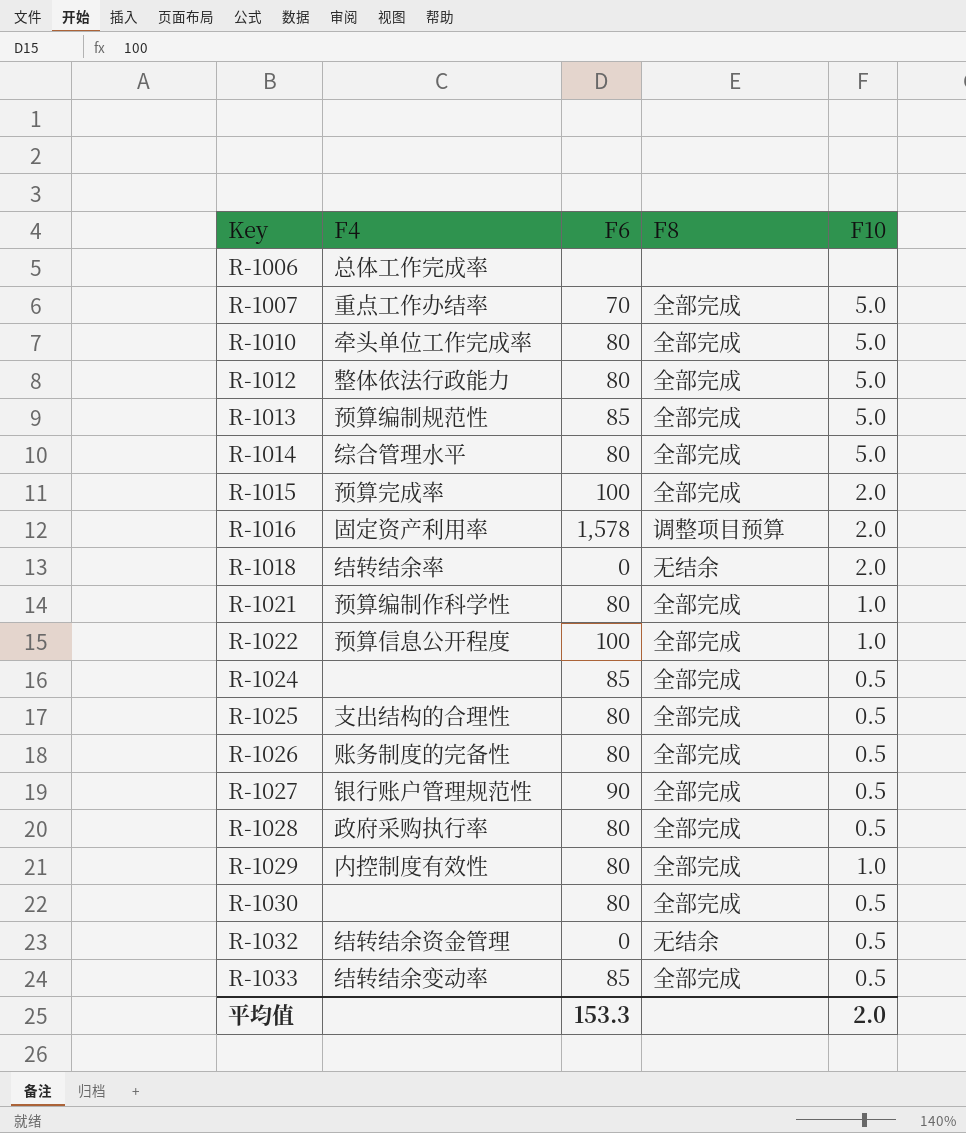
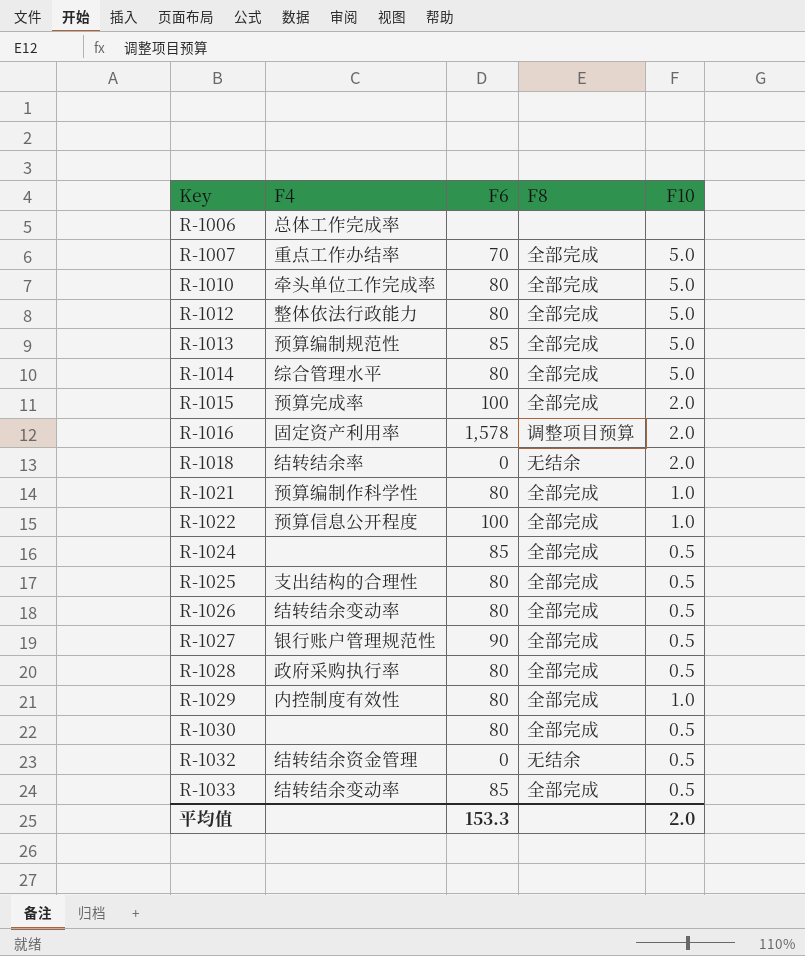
R-1026 | F4: 账务制度的完备性 -> 结转结余变动率

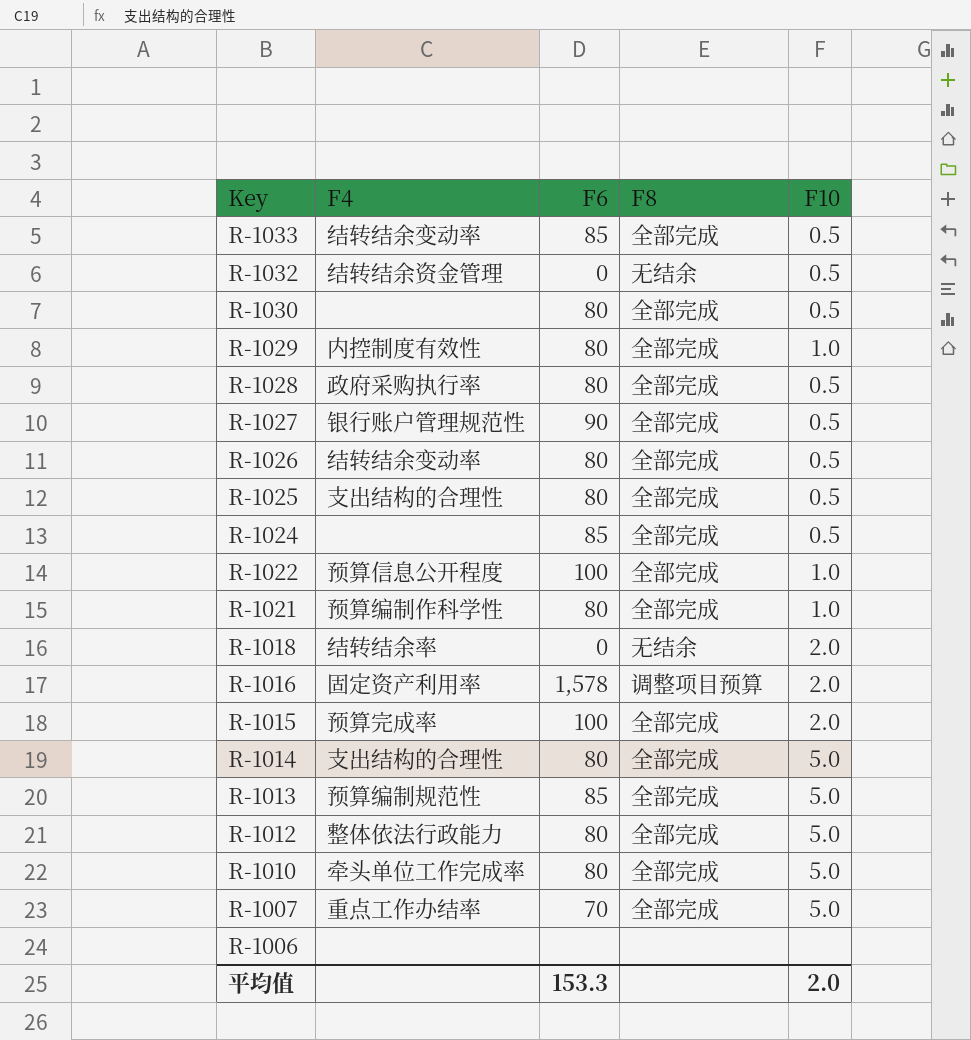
row order: Key ascending -> Key descending
R-1014 | F4: 综合管理水平 -> 支出结构的合理性
R-1006 | F4: 总体工作完成率 -> none

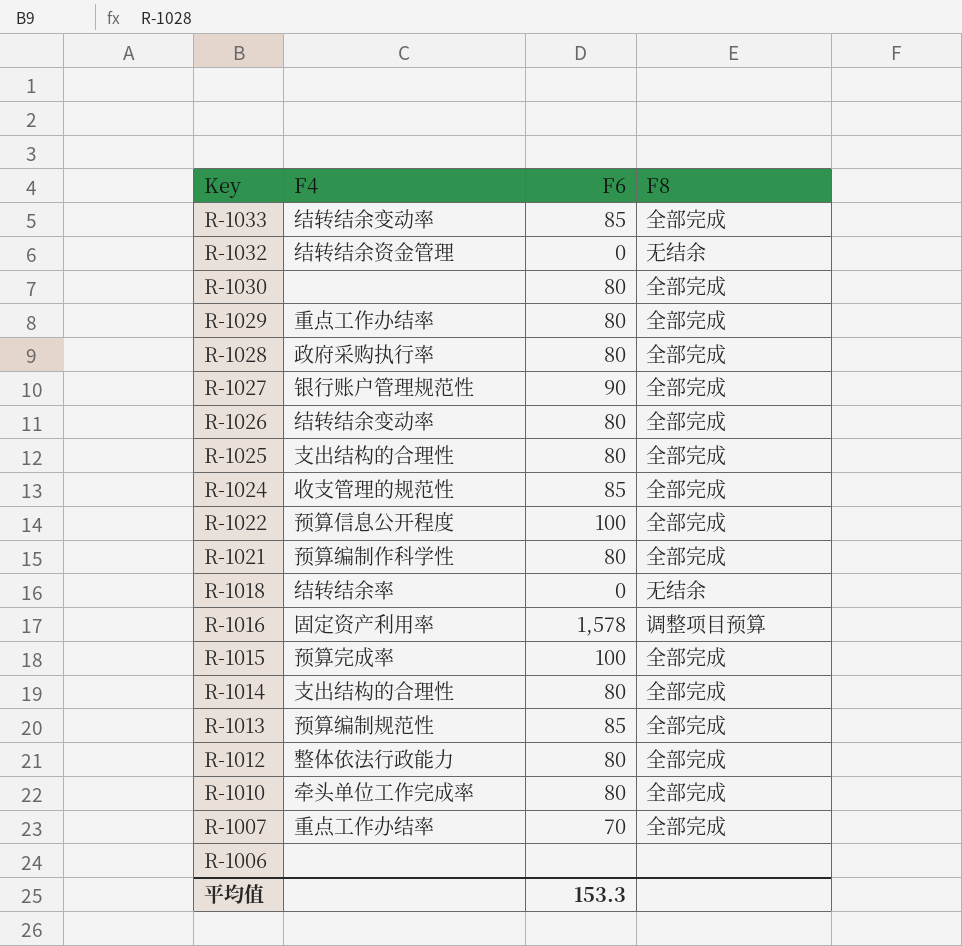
column F10 | position: 5 -> none
R-1029 | F4: 内控制度有效性 -> 重点工作办结率
R-1024 | F4: none -> 收支管理的规范性

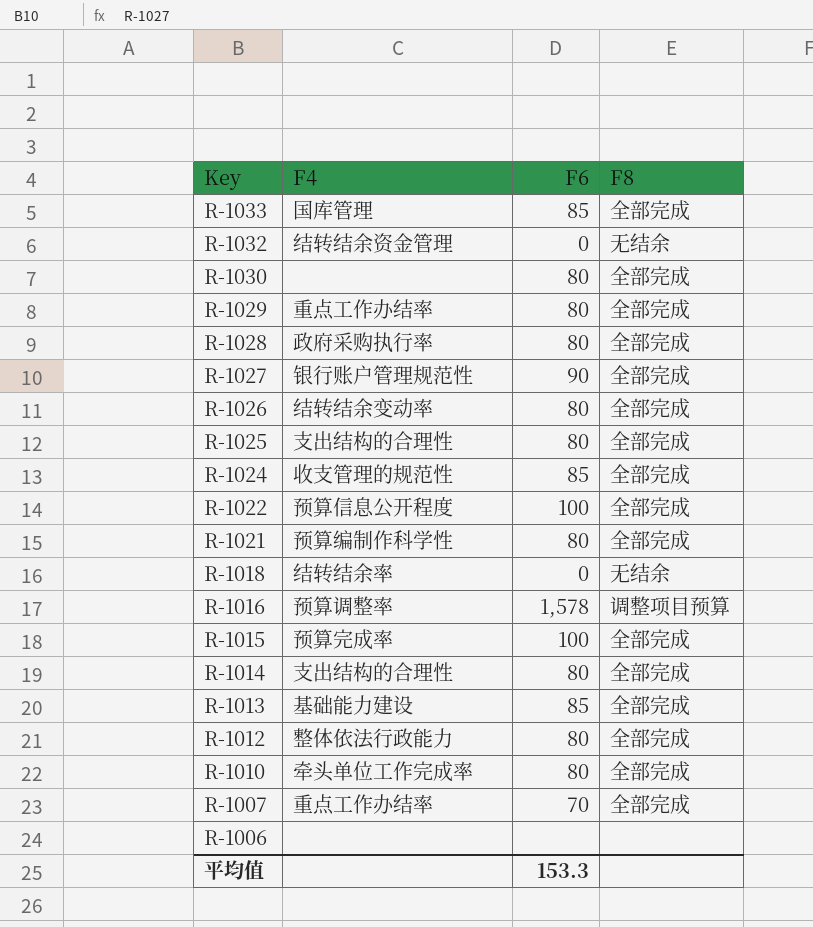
R-1033 | F4: 结转结余变动率 -> 国库管理
R-1016 | F4: 固定资产利用率 -> 预算调整率
R-1013 | F4: 预算编制规范性 -> 基础能力建设

